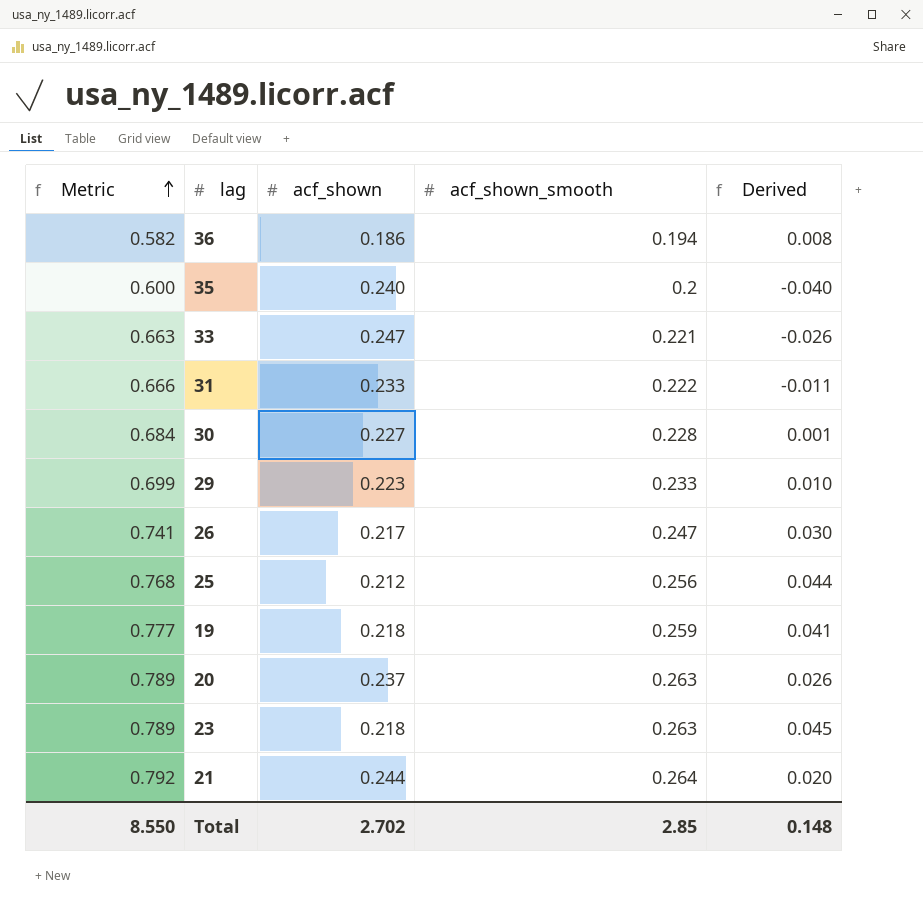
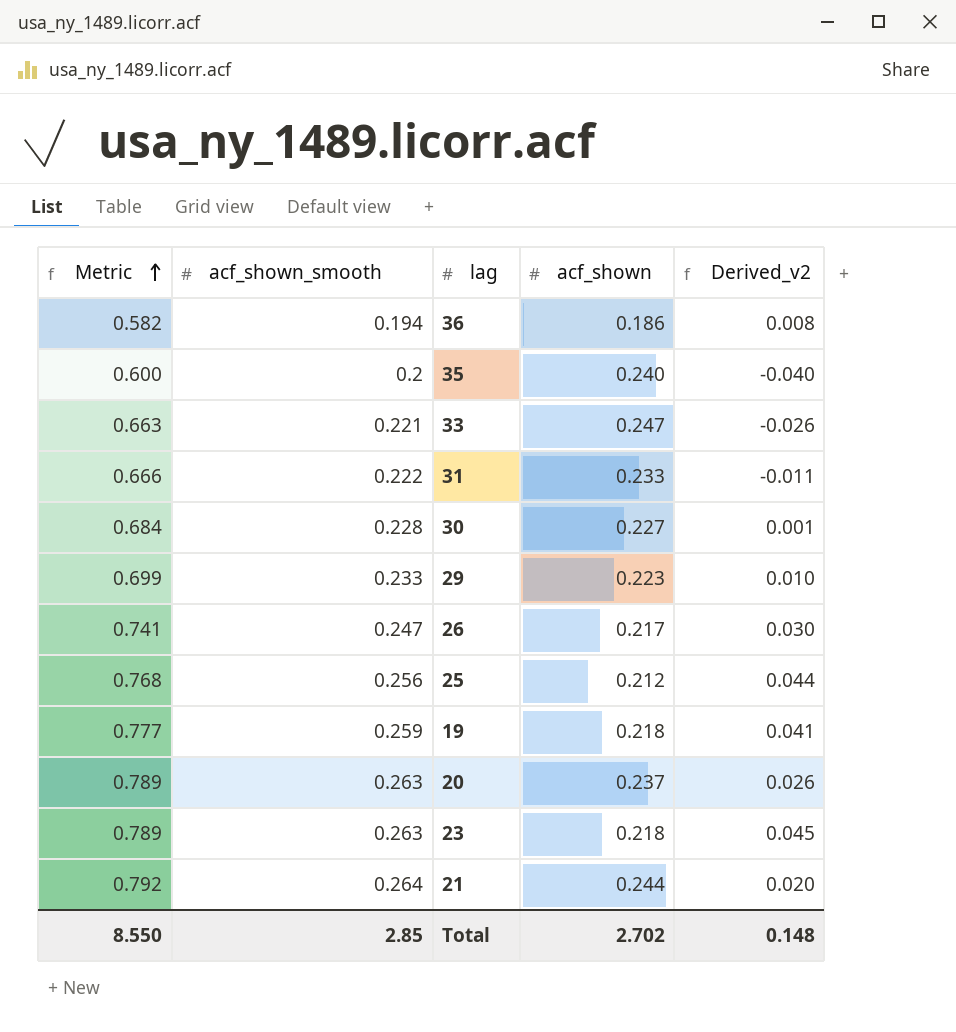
column acf_shown_smooth | position: 4 -> 2
column name: Derived -> Derived_v2

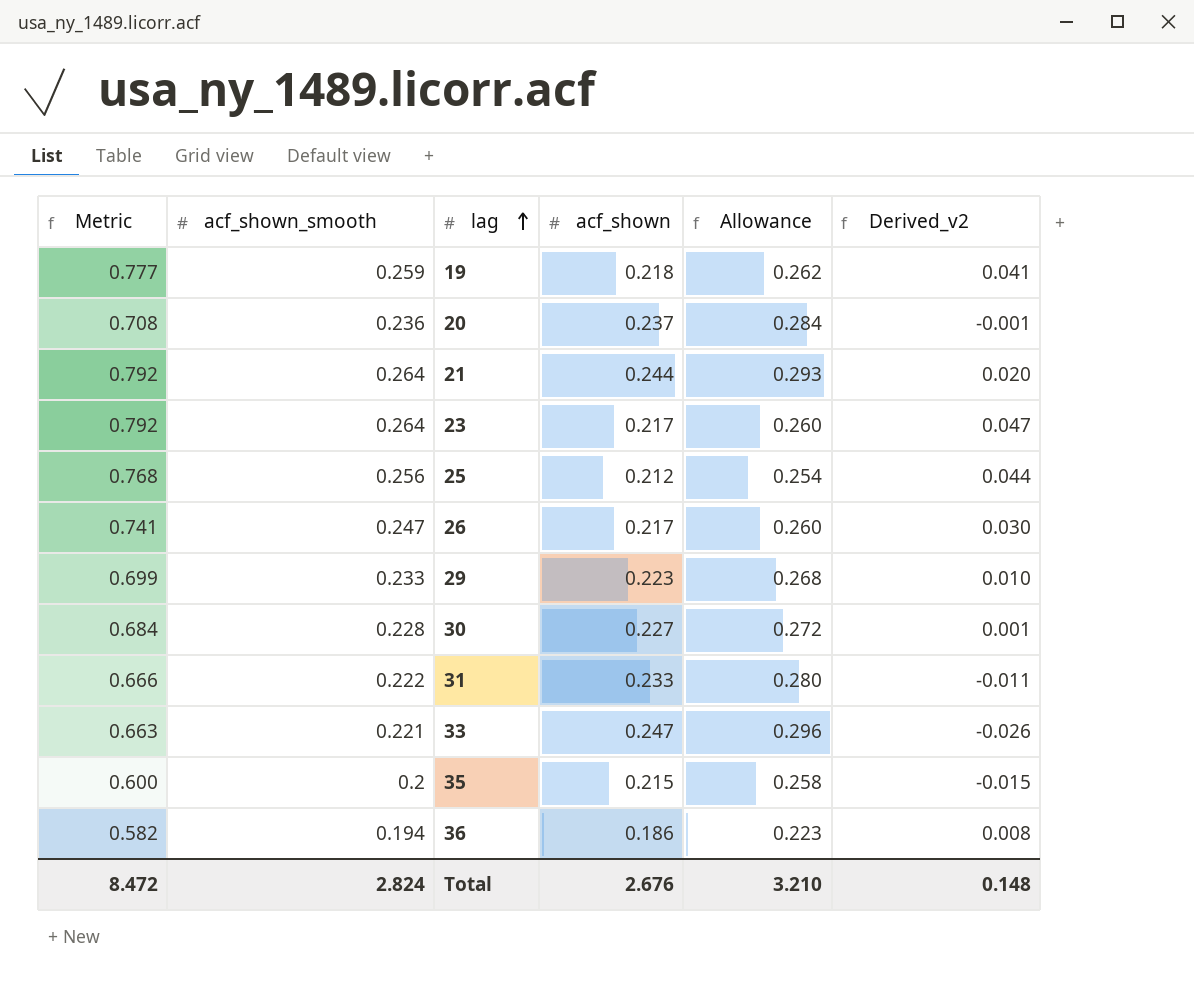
row order: Metric ascending -> lag ascending
column Allowance | formula: none -> [acf_shown] * 1.2
20 | Metric: 0.789 -> 0.708
20 | acf_shown_smooth: 0.263 -> 0.236
20 | Derived_v2: 0.026 -> -0.001
23 | Metric: 0.789 -> 0.792
23 | acf_shown_smooth: 0.263 -> 0.264
23 | acf_shown: 0.218 -> 0.217
23 | Derived_v2: 0.045 -> 0.047
35 | acf_shown: 0.240 -> 0.215
35 | Derived_v2: -0.040 -> -0.015
Total | Metric: 8.550 -> 8.472
Total | acf_shown_smooth: 2.85 -> 2.824
Total | acf_shown: 2.702 -> 2.676

